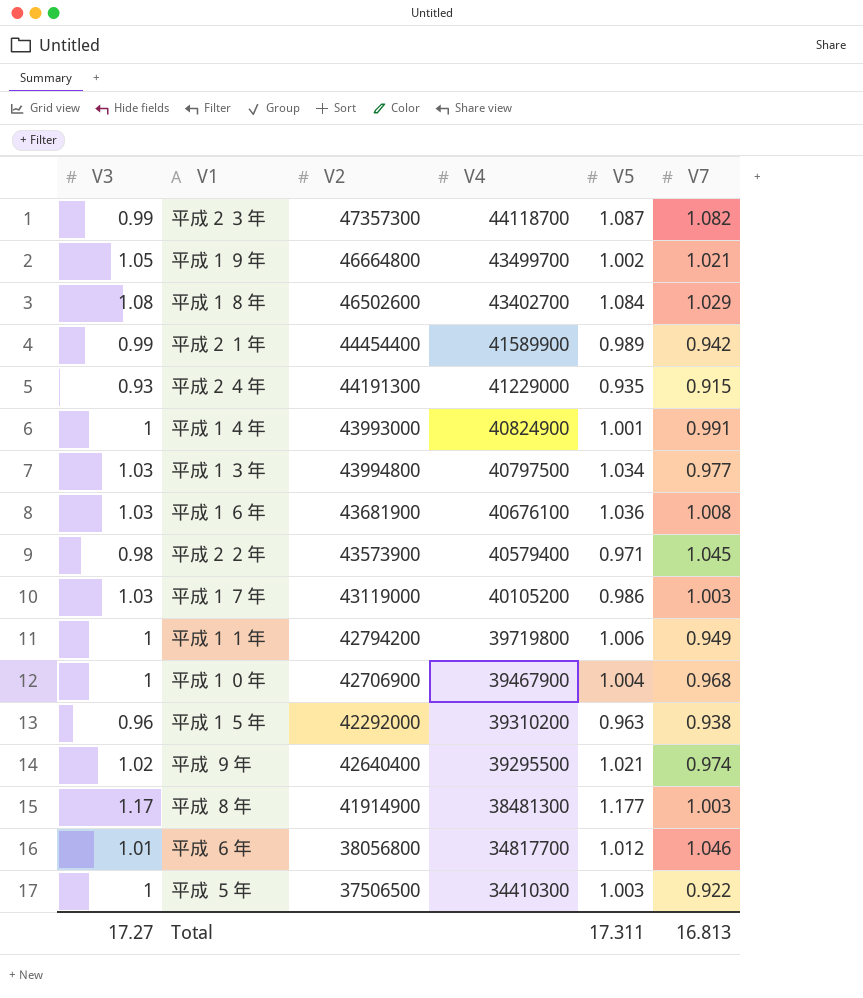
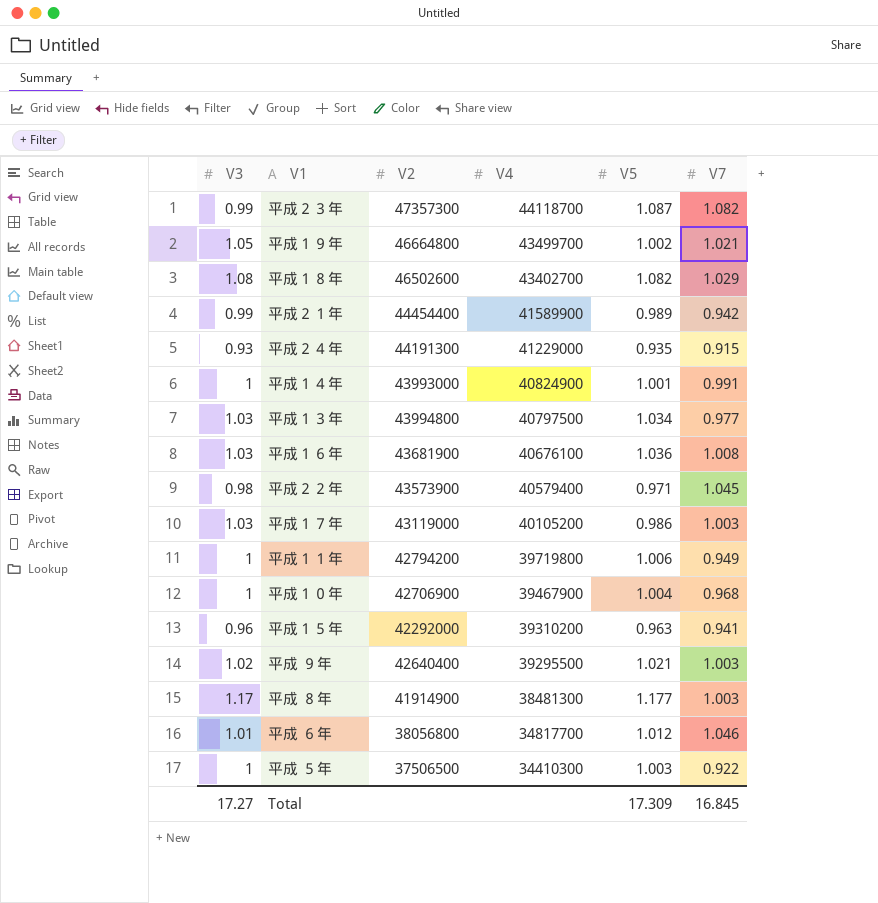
平成１８年 | V5: 1.084 -> 1.082
平成１５年 | V7: 0.938 -> 0.941
平成 ９年 | V7: 0.974 -> 1.003
Total | V5: 17.311 -> 17.309
Total | V7: 16.813 -> 16.845

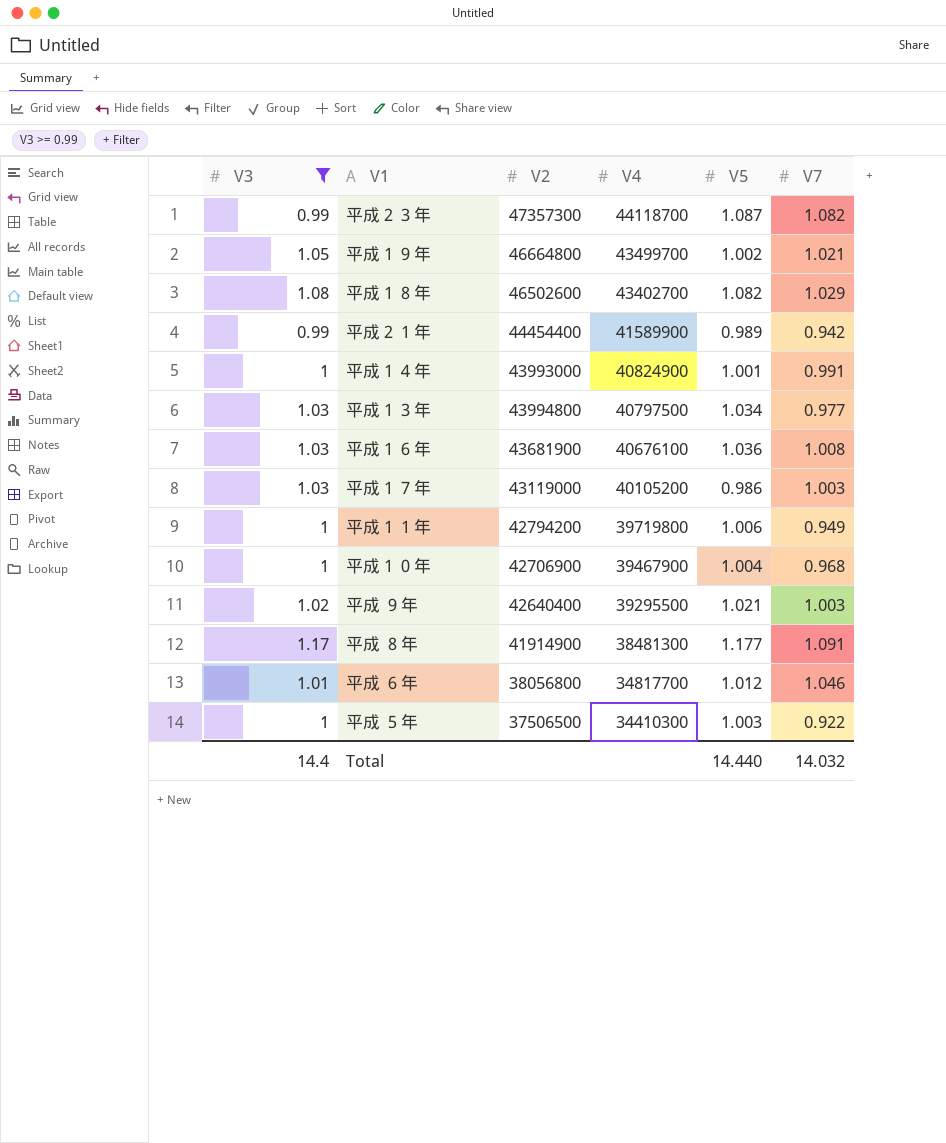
filter: none -> V3 >= 0.99
平成 ８年 | V7: 1.003 -> 1.091
Total | V3: 17.27 -> 14.4
Total | V5: 17.309 -> 14.440
Total | V7: 16.845 -> 14.032

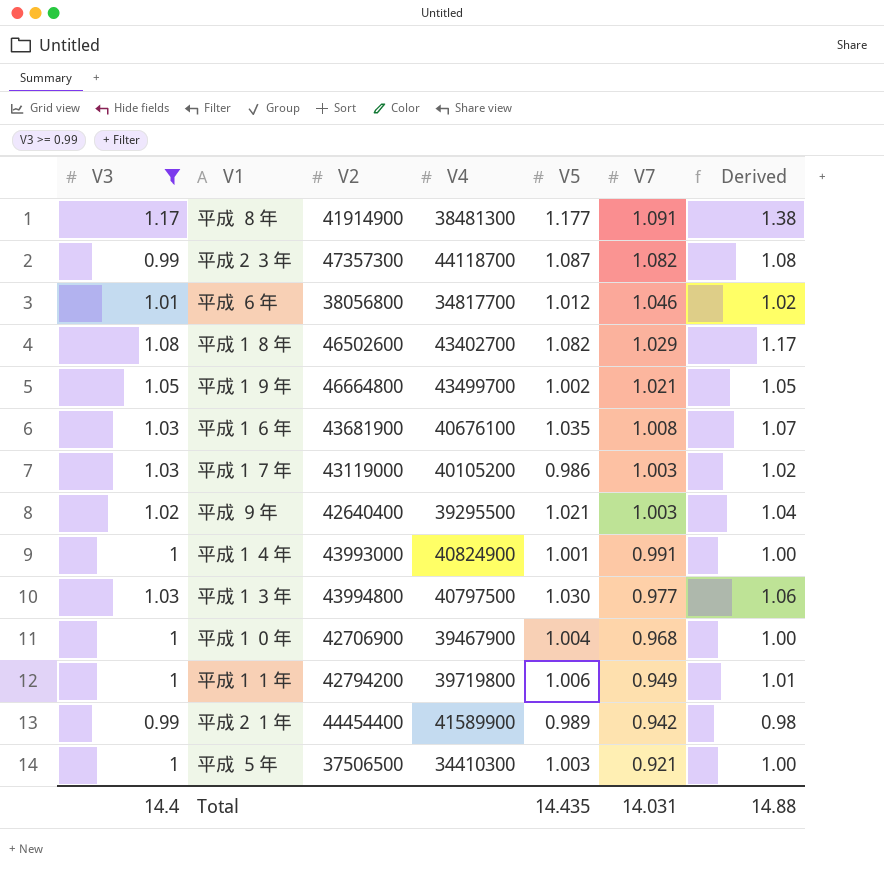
row order: V4 descending -> V7 descending
column Derived | formula: none -> [V3] * [V5]
平成１６年 | V5: 1.036 -> 1.035
平成１３年 | V5: 1.034 -> 1.030
平成 ５年 | V7: 0.922 -> 0.921
Total | V5: 14.440 -> 14.435
Total | V7: 14.032 -> 14.031

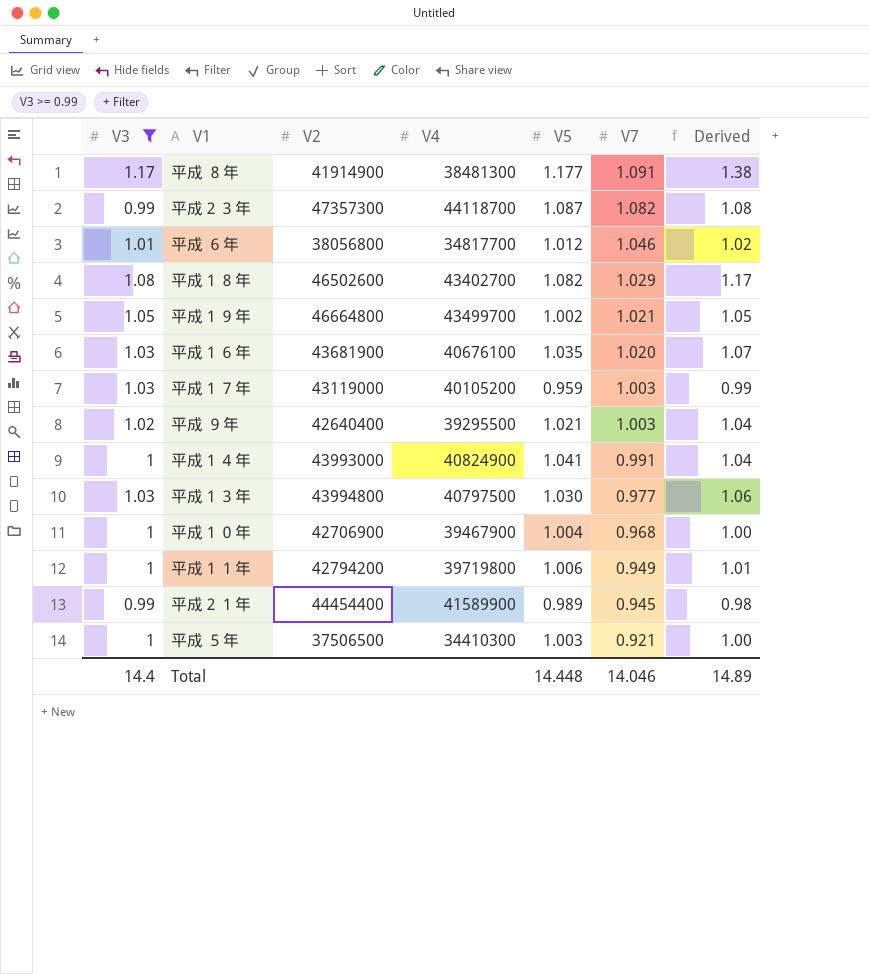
平成１６年 | V7: 1.008 -> 1.020
平成１７年 | V5: 0.986 -> 0.959
平成１７年 | Derived: 1.02 -> 0.99
平成１４年 | V5: 1.001 -> 1.041
平成１４年 | Derived: 1.00 -> 1.04
平成２１年 | V7: 0.942 -> 0.945
Total | V5: 14.435 -> 14.448
Total | V7: 14.031 -> 14.046
Total | Derived: 14.88 -> 14.89

